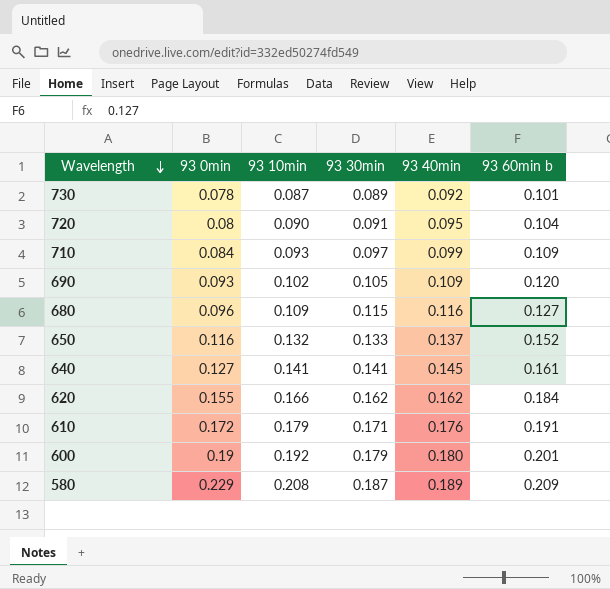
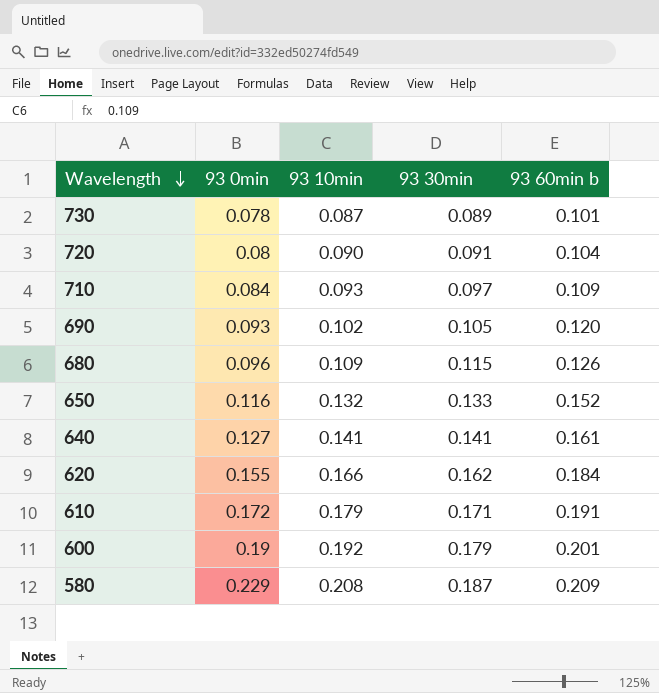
column 93 40min | position: 5 -> none
680 | 93 60min b: 0.127 -> 0.126

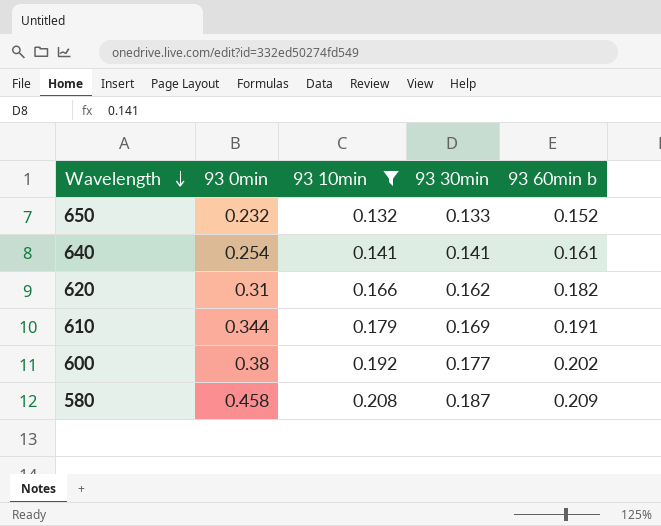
filter: none -> 93 10min >= 0.132
650 | 93 0min: 0.116 -> 0.232
640 | 93 0min: 0.127 -> 0.254
620 | 93 0min: 0.155 -> 0.31
620 | 93 60min b: 0.184 -> 0.182
610 | 93 0min: 0.172 -> 0.344
610 | 93 30min: 0.171 -> 0.169
600 | 93 0min: 0.19 -> 0.38
600 | 93 30min: 0.179 -> 0.177
600 | 93 60min b: 0.201 -> 0.202
580 | 93 0min: 0.229 -> 0.458

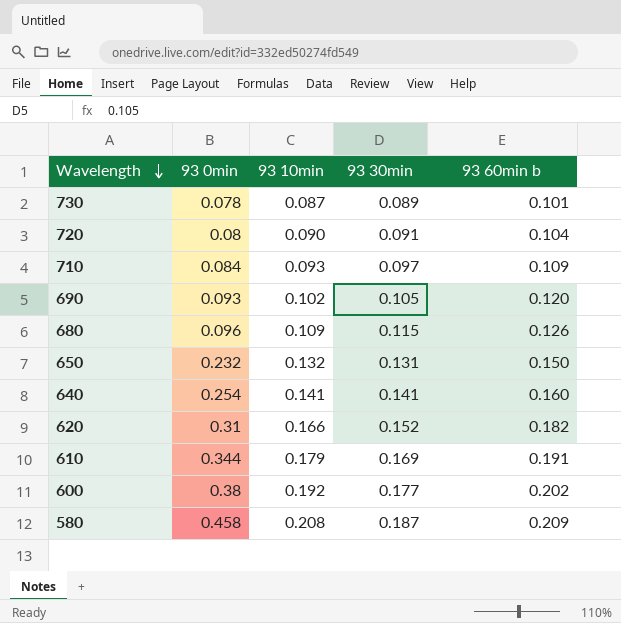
filter: 93 10min >= 0.132 -> none
650 | 93 30min: 0.133 -> 0.131
650 | 93 60min b: 0.152 -> 0.150
640 | 93 60min b: 0.161 -> 0.160
620 | 93 30min: 0.162 -> 0.152

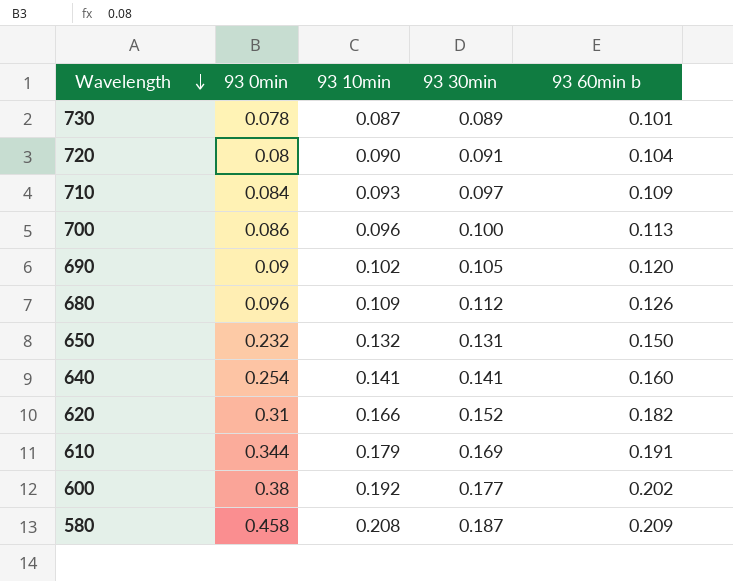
row 700: none -> 0.086 | 0.096 | 0.100 | 0.113
690 | 93 0min: 0.093 -> 0.09
680 | 93 30min: 0.115 -> 0.112

